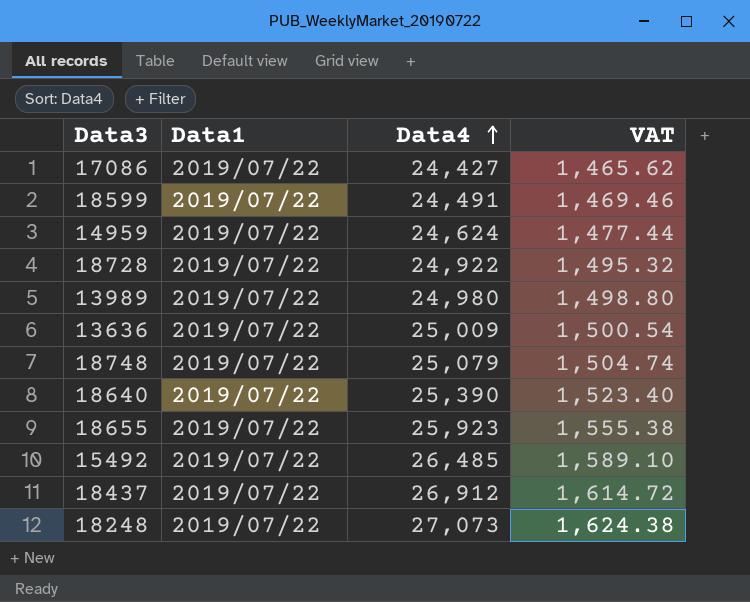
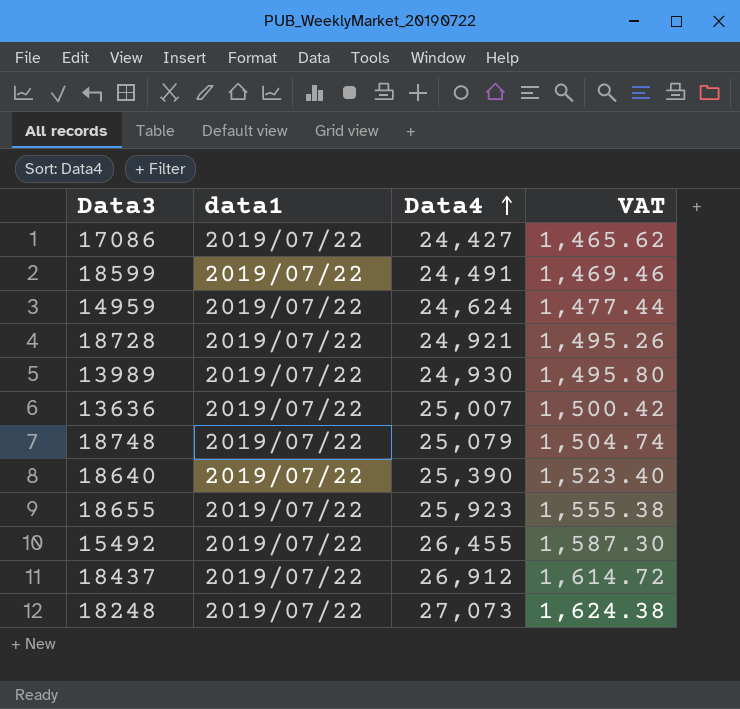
column name: Data1 -> data1
18728 | Data4: 24,922 -> 24,921
18728 | VAT: 1,495.32 -> 1,495.26
13989 | Data4: 24,980 -> 24,930
13989 | VAT: 1,498.80 -> 1,495.80
13636 | Data4: 25,009 -> 25,007
13636 | VAT: 1,500.54 -> 1,500.42
15492 | Data4: 26,485 -> 26,455
15492 | VAT: 1,589.10 -> 1,587.30

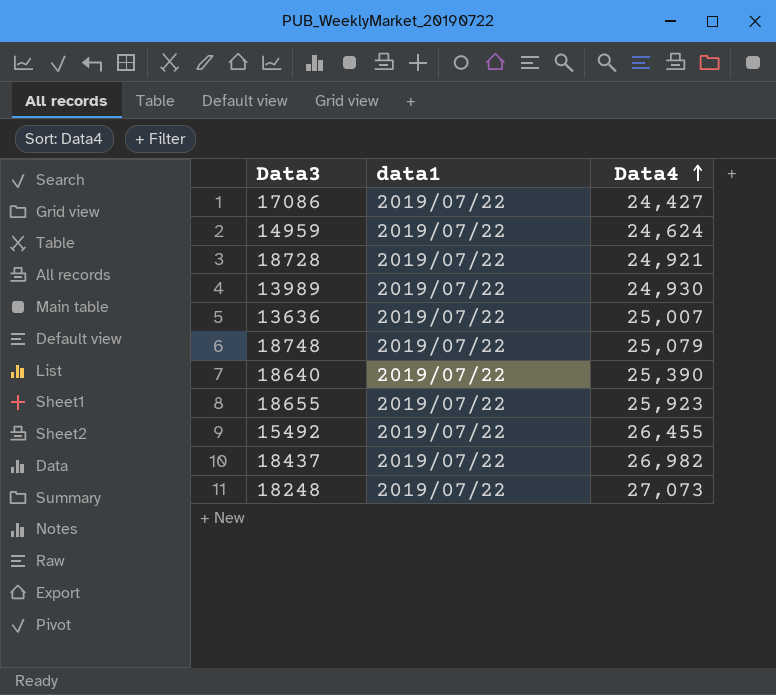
column VAT | formula: [Data4] * 0.06 -> none
row 18599: 2019/07/22 | 24,491 | 1,469.46 -> none
18437 | Data4: 26,912 -> 26,982

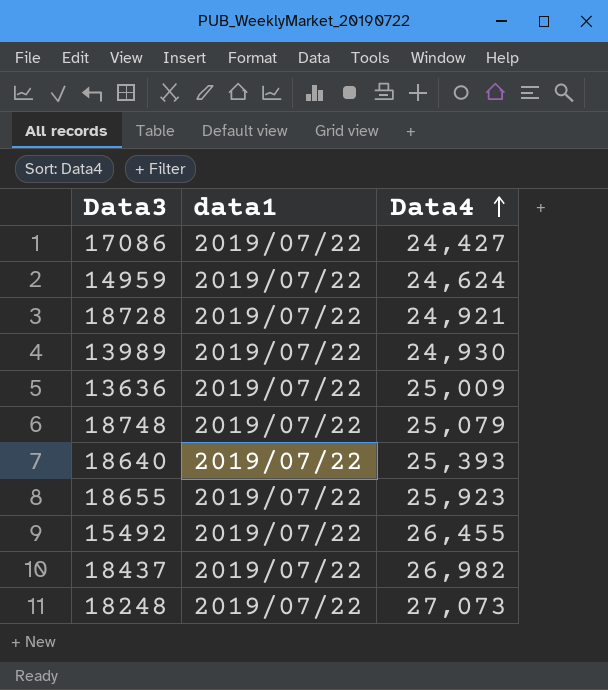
13636 | Data4: 25,007 -> 25,009
18640 | Data4: 25,390 -> 25,393

